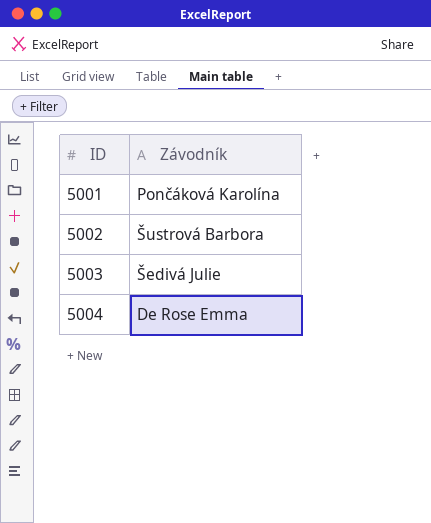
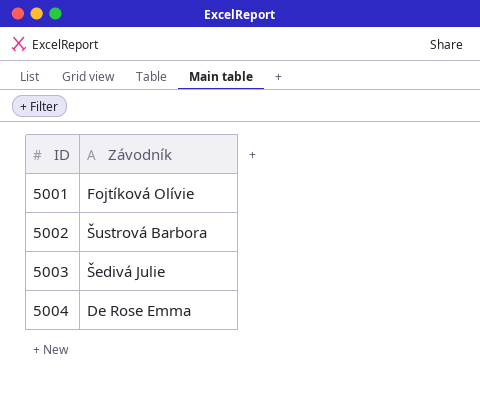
5001 | Závodník: Pončáková Karolína -> Fojtíková Olívie

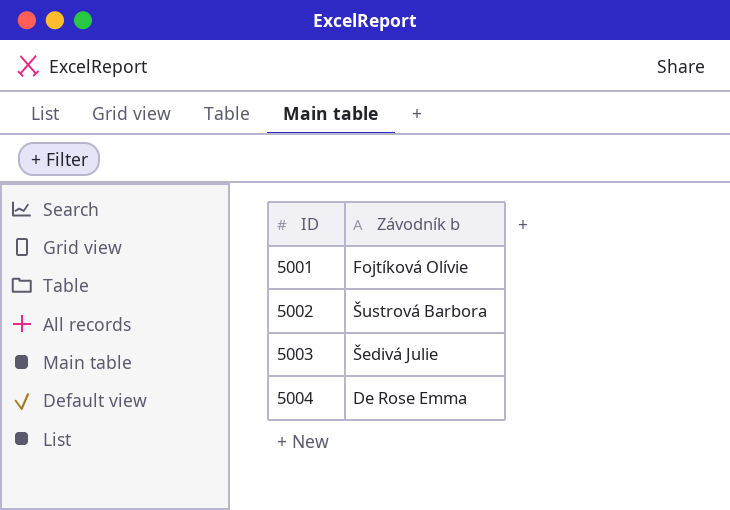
column name: Závodník -> Závodník b

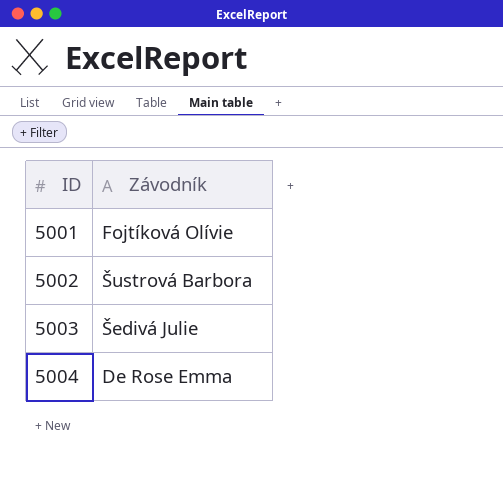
column name: Závodník b -> Závodník

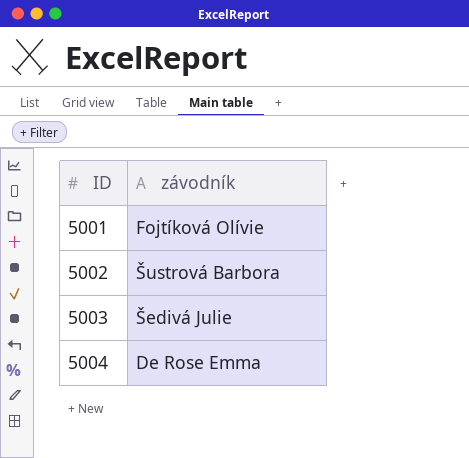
column name: Závodník -> závodník

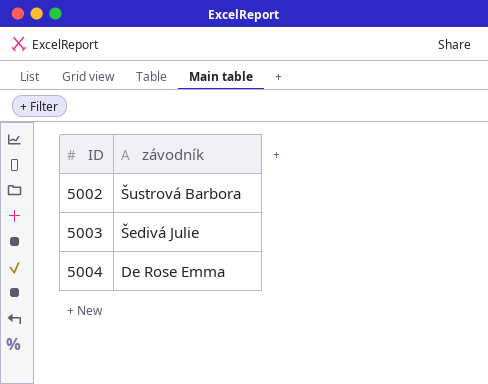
row 5001: Fojtíková Olívie -> none

